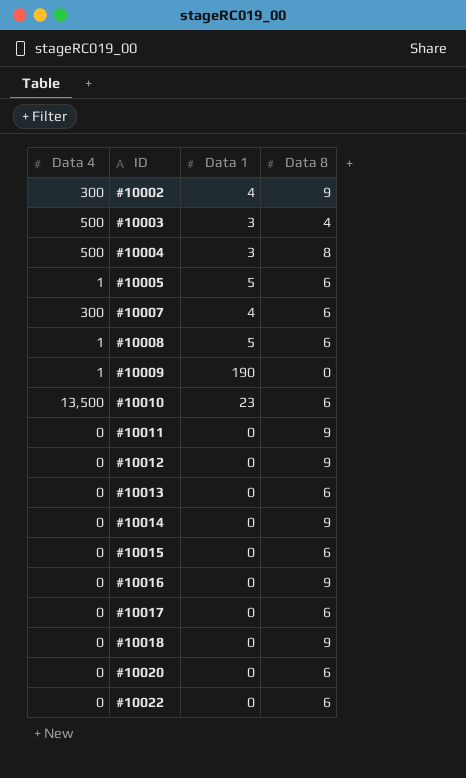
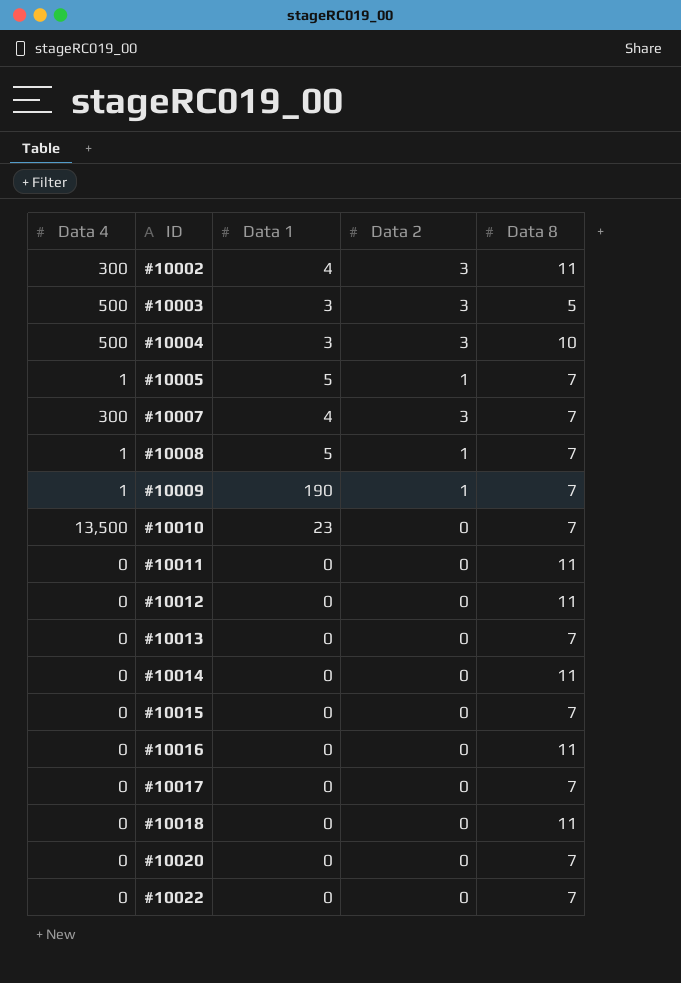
column Data 2 | position: none -> 4
#10002 | Data 8: 9 -> 11
#10003 | Data 8: 4 -> 5
#10004 | Data 8: 8 -> 10
#10005 | Data 8: 6 -> 7
#10007 | Data 8: 6 -> 7
#10008 | Data 8: 6 -> 7
#10009 | Data 8: 0 -> 7
#10010 | Data 8: 6 -> 7
#10011 | Data 8: 9 -> 11
#10012 | Data 8: 9 -> 11
#10013 | Data 8: 6 -> 7
#10014 | Data 8: 9 -> 11
#10015 | Data 8: 6 -> 7
#10016 | Data 8: 9 -> 11
#10017 | Data 8: 6 -> 7
#10018 | Data 8: 9 -> 11
#10020 | Data 8: 6 -> 7
#10022 | Data 8: 6 -> 7

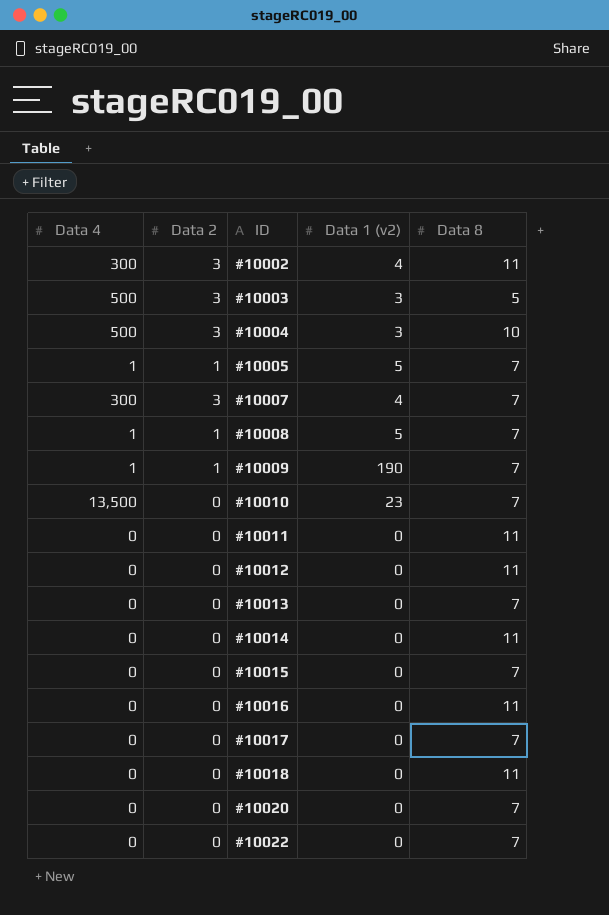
column Data 2 | position: 4 -> 2
column name: Data 1 -> Data 1 (v2)

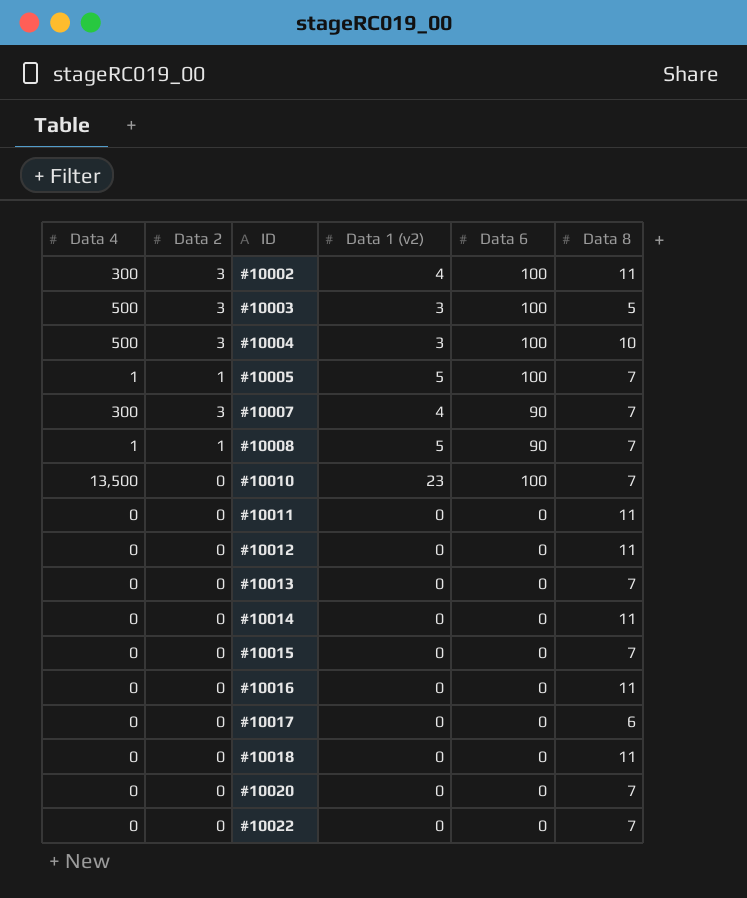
column Data 6 | position: none -> 5
row #10009: 1 | 1 | 190 | 7 -> none
#10017 | Data 8: 7 -> 6

